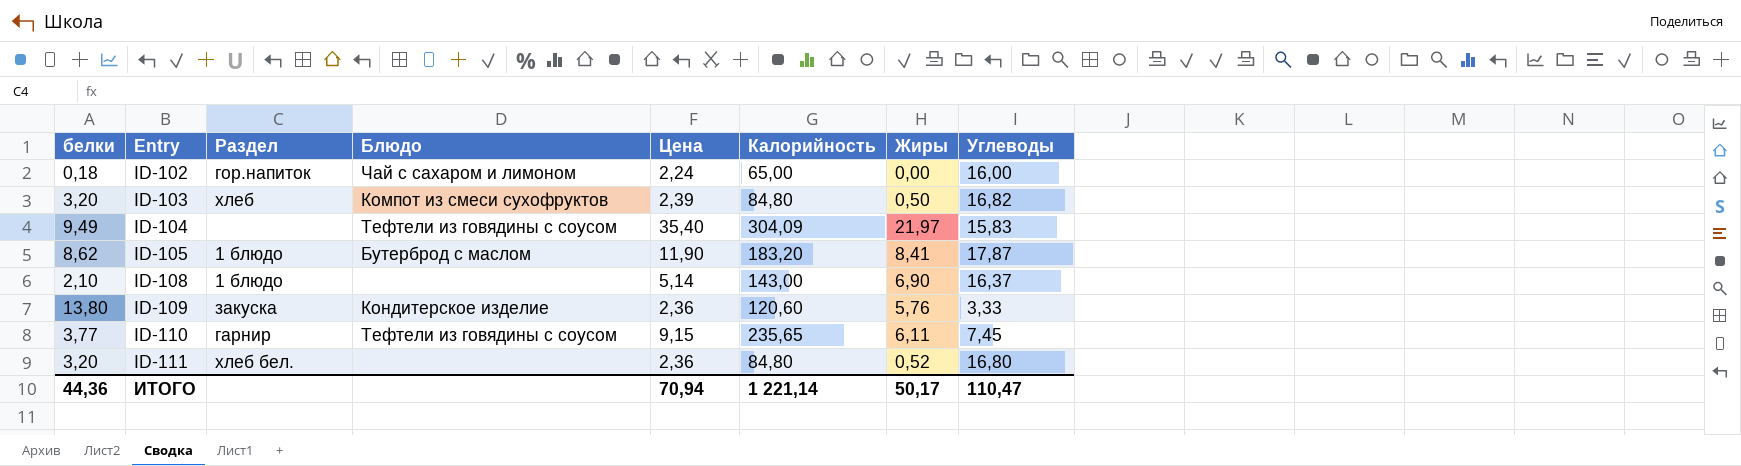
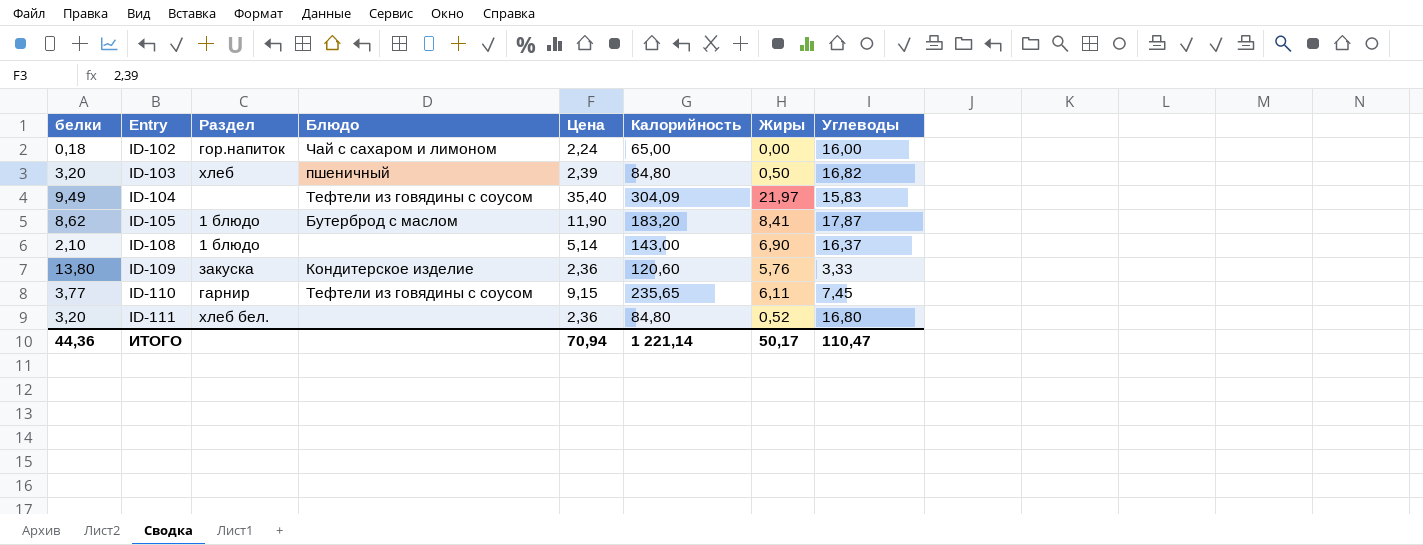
ID-103 | Блюдо: Компот из смеси сухофруктов -> пшеничный

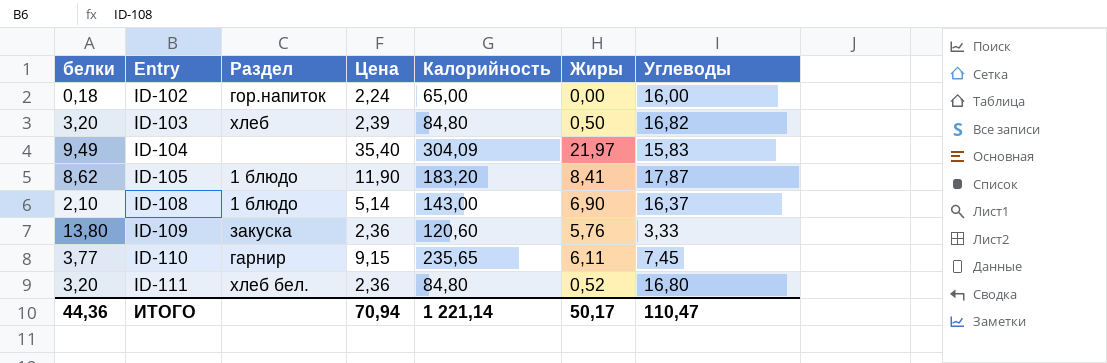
column Блюдо | position: 4 -> none

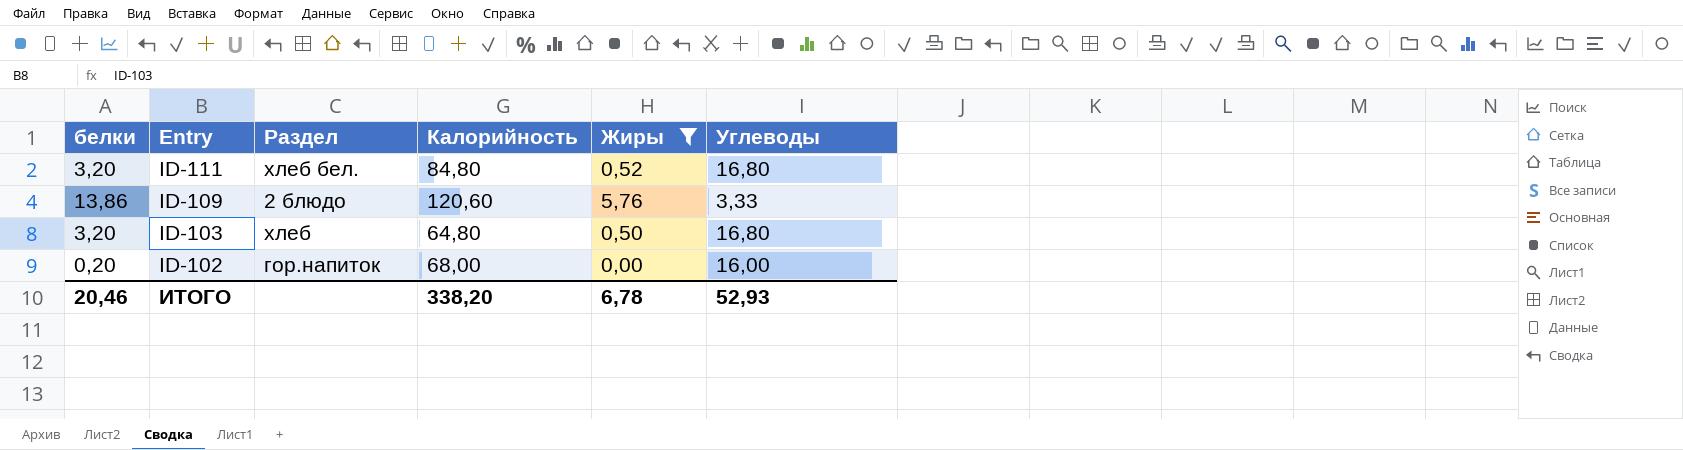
filter: none -> Жиры <= 5,76
row order: Entry ascending -> Entry descending
column Цена | position: 4 -> none
ID-109 | белки: 13,80 -> 13,86
ID-109 | Раздел: закуска -> 2 блюдо
ID-103 | Калорийность: 84,80 -> 64,80
ID-103 | Углеводы: 16,82 -> 16,80
ID-102 | белки: 0,18 -> 0,20
ID-102 | Калорийность: 65,00 -> 68,00
ИТОГО | белки: 44,36 -> 20,46
ИТОГО | Калорийность: 1 221,14 -> 338,20
ИТОГО | Жиры: 50,17 -> 6,78
ИТОГО | Углеводы: 110,47 -> 52,93

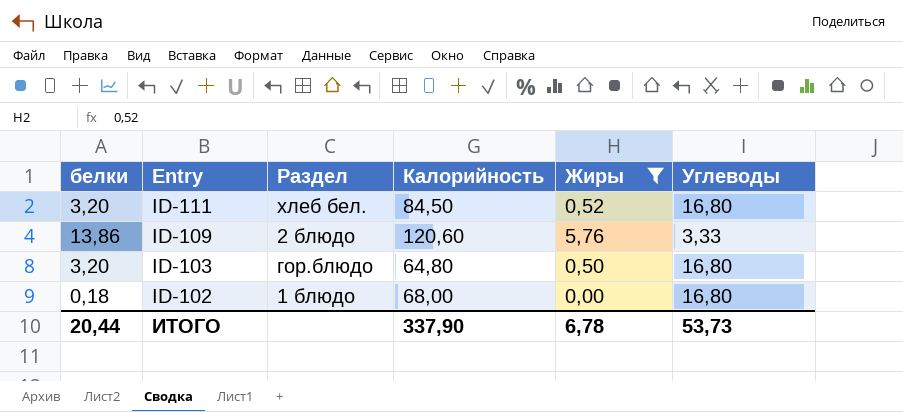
ID-111 | Калорийность: 84,80 -> 84,50
ID-103 | Раздел: хлеб -> гор.блюдо
ID-102 | белки: 0,20 -> 0,18
ID-102 | Раздел: гор.напиток -> 1 блюдо
ID-102 | Углеводы: 16,00 -> 16,80
ИТОГО | белки: 20,46 -> 20,44
ИТОГО | Калорийность: 338,20 -> 337,90
ИТОГО | Углеводы: 52,93 -> 53,73

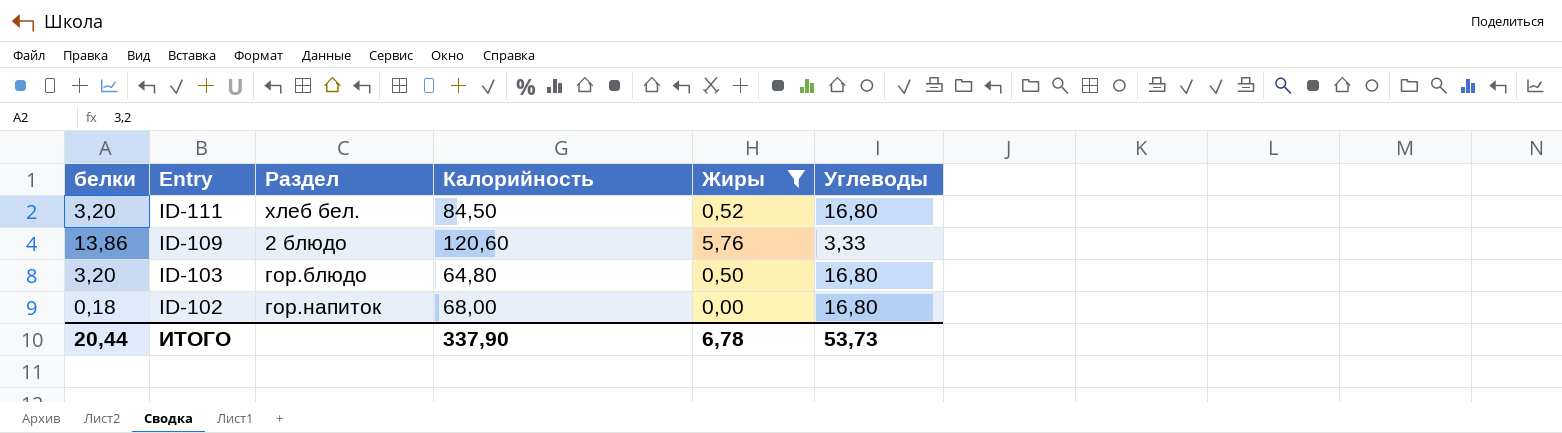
ID-102 | Раздел: 1 блюдо -> гор.напиток

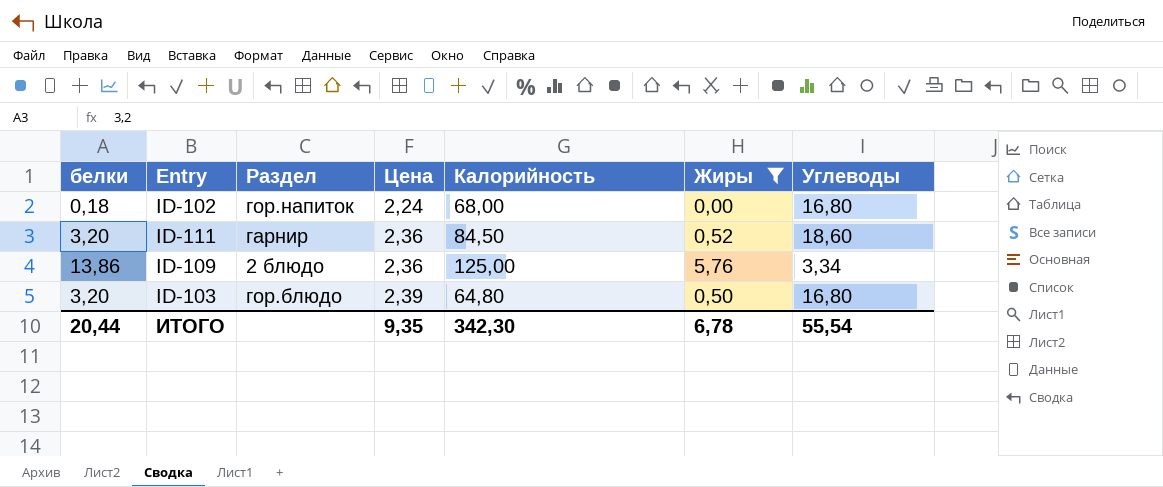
row order: Entry descending -> Цена ascending
column Цена | position: none -> 4
ID-111 | Раздел: хлеб бел. -> гарнир
ID-111 | Углеводы: 16,80 -> 18,60
ID-109 | Калорийность: 120,60 -> 125,00
ID-109 | Углеводы: 3,33 -> 3,34
ИТОГО | Калорийность: 337,90 -> 342,30
ИТОГО | Углеводы: 53,73 -> 55,54

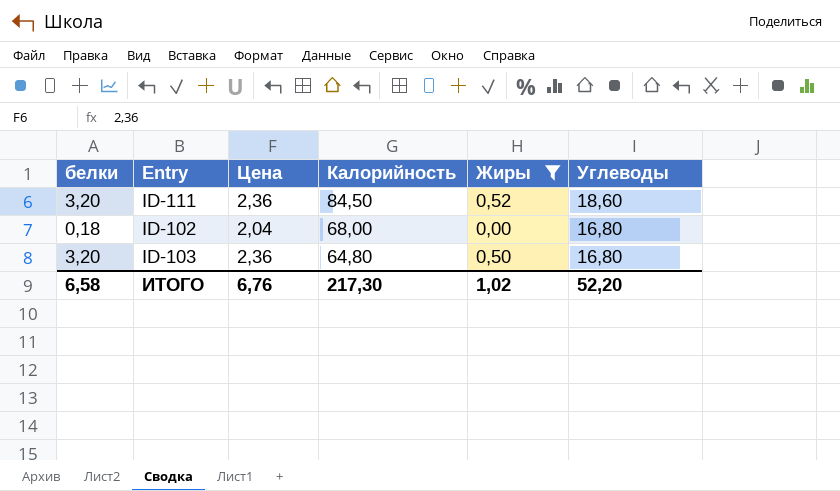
row order: Цена ascending -> Калорийность descending
column Раздел | position: 3 -> none
row ID-109: 13,86 | 2 блюдо | 2,36 | 125,00 | 5,76 | 3,34 -> none
ID-102 | Цена: 2,24 -> 2,04
ID-103 | Цена: 2,39 -> 2,36
ИТОГО | белки: 20,44 -> 6,58
ИТОГО | Цена: 9,35 -> 6,76
ИТОГО | Калорийность: 342,30 -> 217,30
ИТОГО | Жиры: 6,78 -> 1,02
ИТОГО | Углеводы: 55,54 -> 52,20

